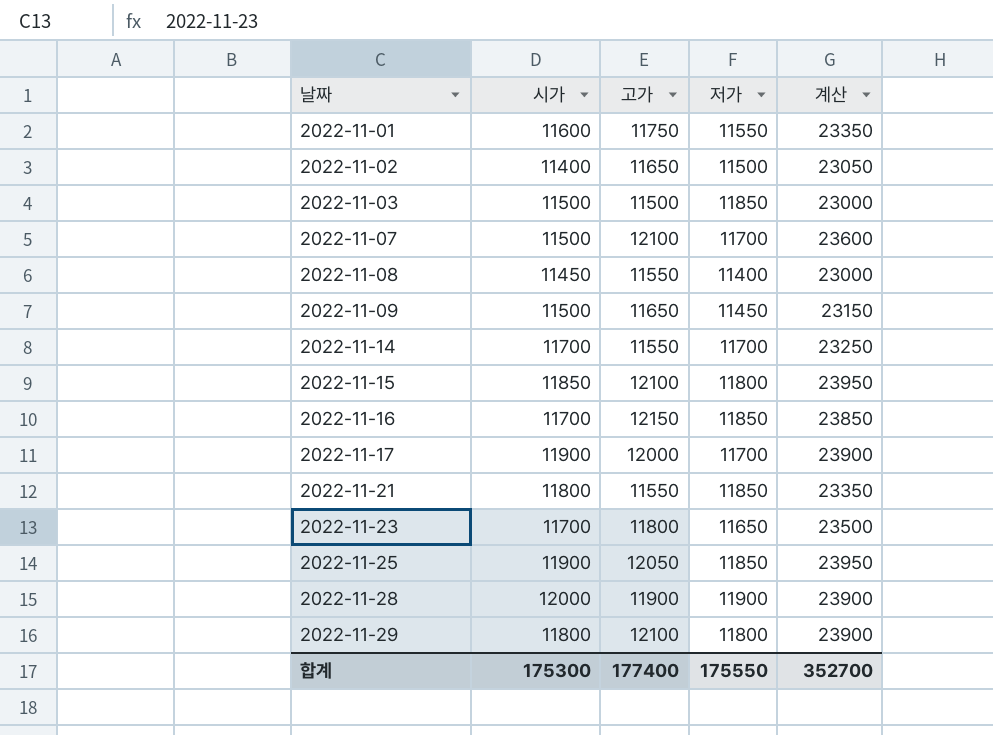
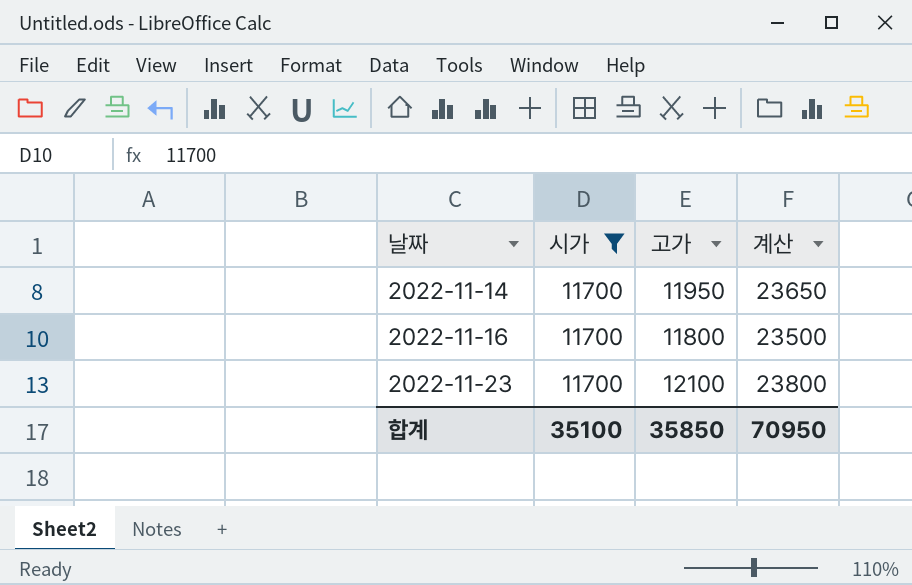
filter: none -> 시가 = 11700
column 저가 | position: 4 -> none
2022-11-14 | 고가: 11550 -> 11950
2022-11-14 | 계산: 23250 -> 23650
2022-11-16 | 고가: 12150 -> 11800
2022-11-16 | 계산: 23850 -> 23500
2022-11-23 | 고가: 11800 -> 12100
2022-11-23 | 계산: 23500 -> 23800
합계 | 시가: 175300 -> 35100
합계 | 고가: 177400 -> 35850
합계 | 계산: 352700 -> 70950

